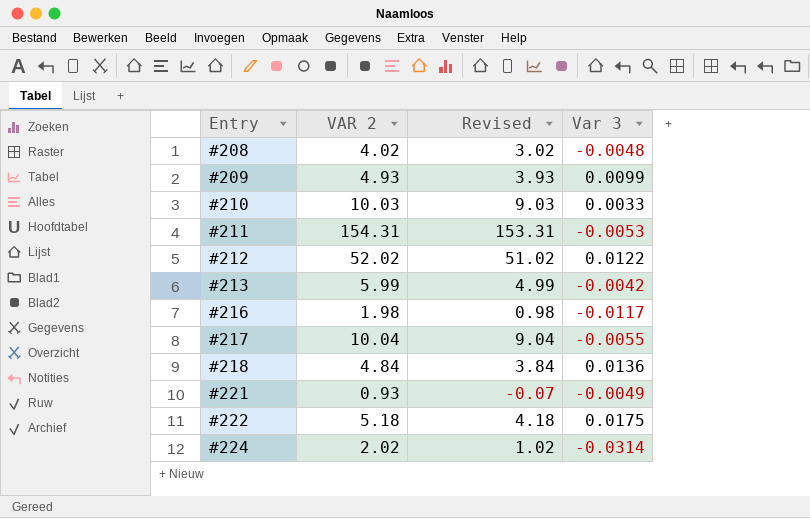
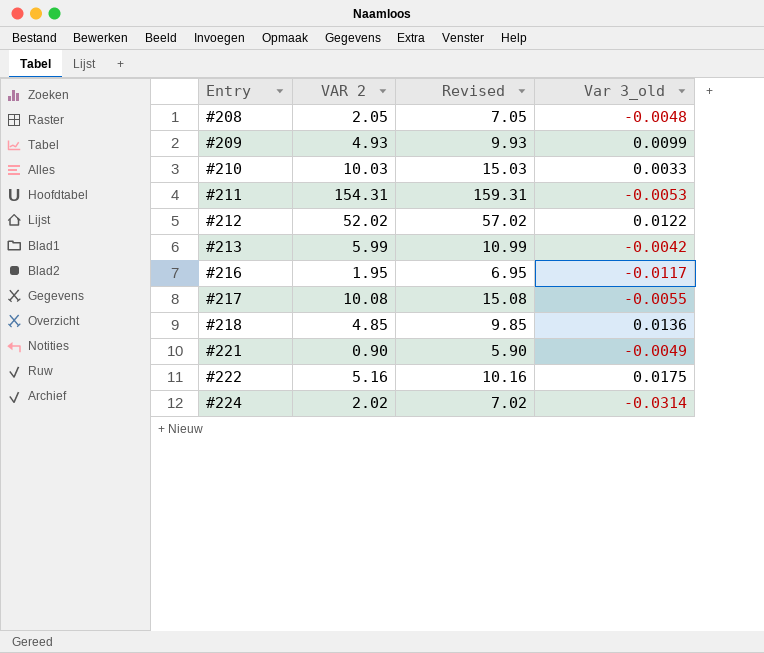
column Revised | formula: [VAR 2] - 1 -> [VAR 2] + 5
column name: Var 3 -> Var 3_old
#208 | VAR 2: 4.02 -> 2.05
#216 | VAR 2: 1.98 -> 1.95
#217 | VAR 2: 10.04 -> 10.08
#218 | VAR 2: 4.84 -> 4.85
#221 | VAR 2: 0.93 -> 0.90
#222 | VAR 2: 5.18 -> 5.16

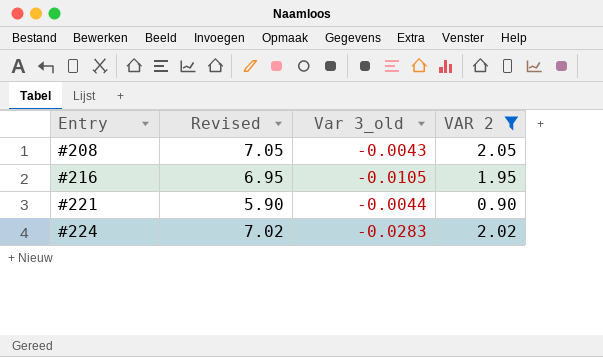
filter: none -> VAR 2 <= 2.05
column VAR 2 | position: 2 -> 4
#208 | Var 3_old: -0.0048 -> -0.0043
#216 | Var 3_old: -0.0117 -> -0.0105
#221 | Var 3_old: -0.0049 -> -0.0044
#224 | Var 3_old: -0.0314 -> -0.0283

